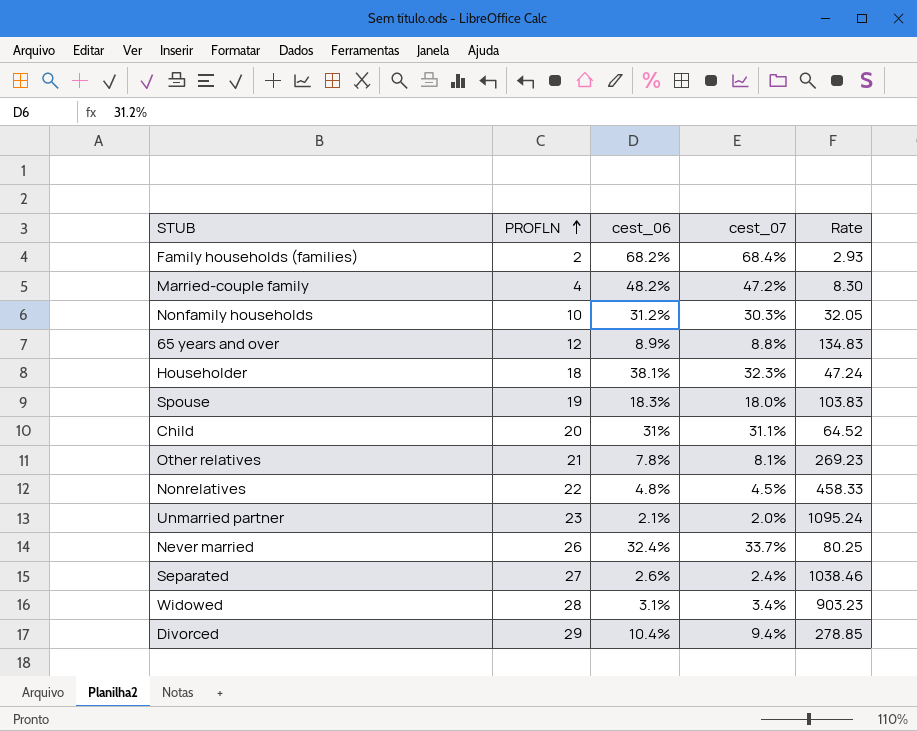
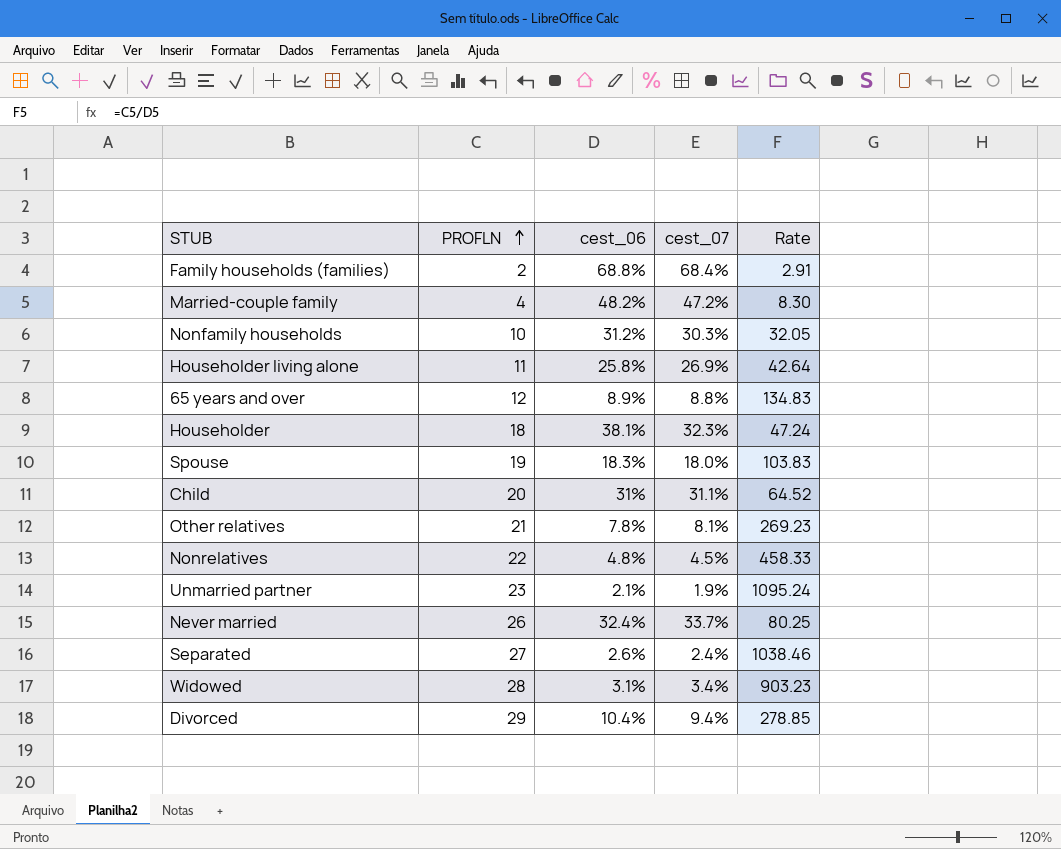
Family households (families) | cest_06: 68.2% -> 68.8%
Family households (families) | Rate: 2.93 -> 2.91
row Householder living alone: none -> 11 | 25.8% | 26.9% | 42.64
Unmarried partner | cest_07: 2.0% -> 1.9%

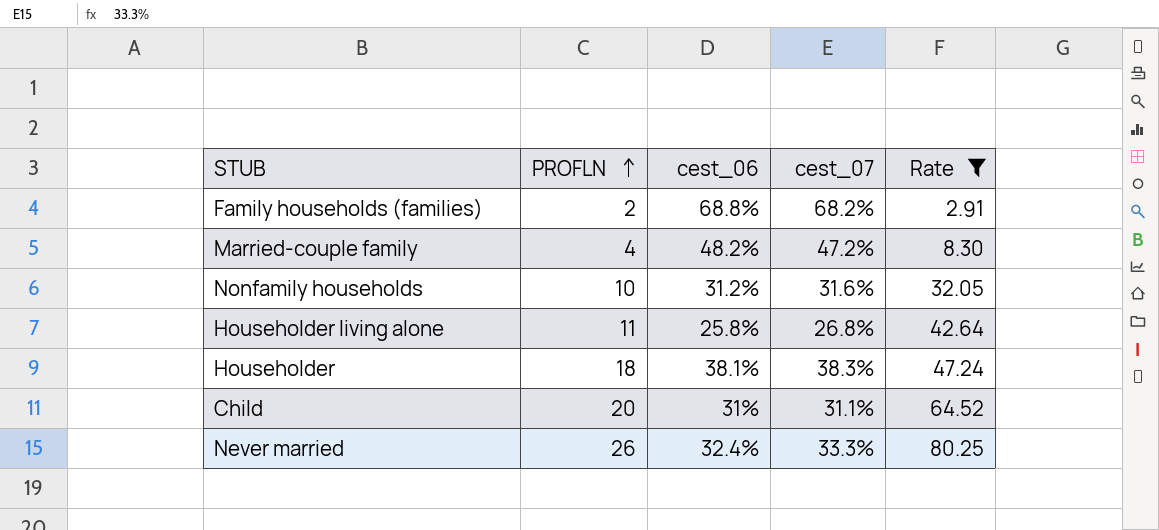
filter: none -> Rate <= 80.25
Family households (families) | cest_07: 68.4% -> 68.2%
Nonfamily households | cest_07: 30.3% -> 31.6%
Householder living alone | cest_07: 26.9% -> 26.8%
Householder | cest_07: 32.3% -> 38.3%
Never married | cest_07: 33.7% -> 33.3%

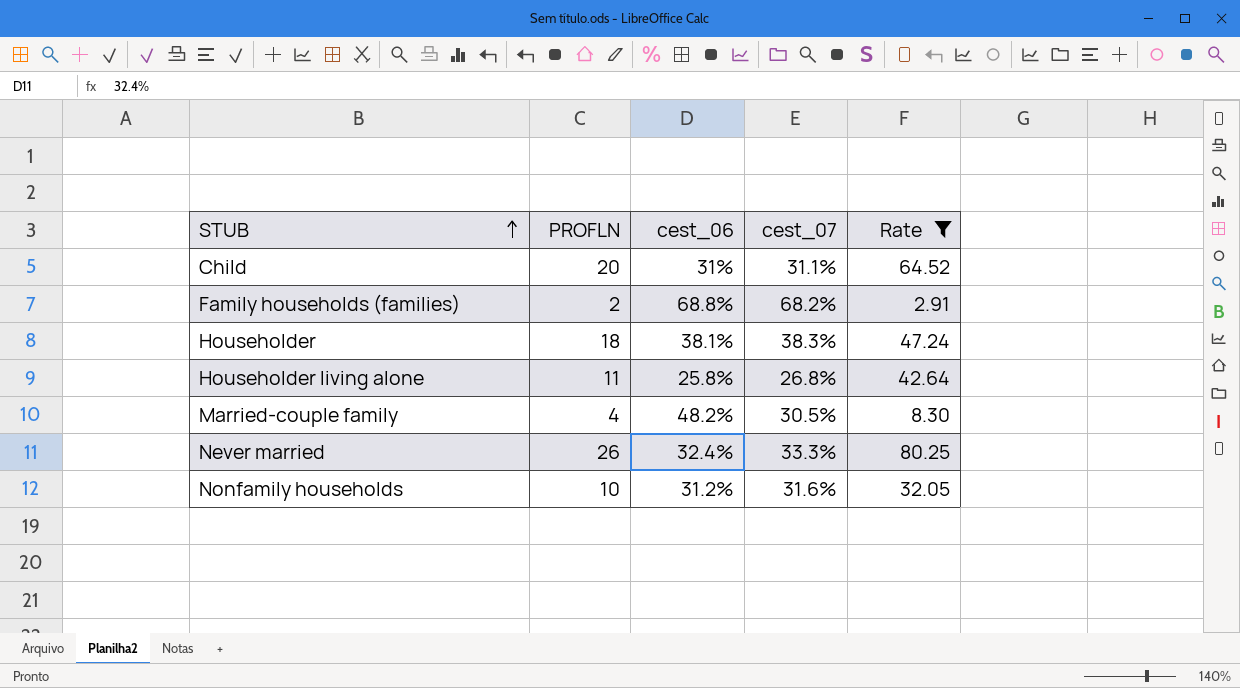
row order: PROFLN ascending -> STUB ascending
Married-couple family | cest_07: 47.2% -> 30.5%

